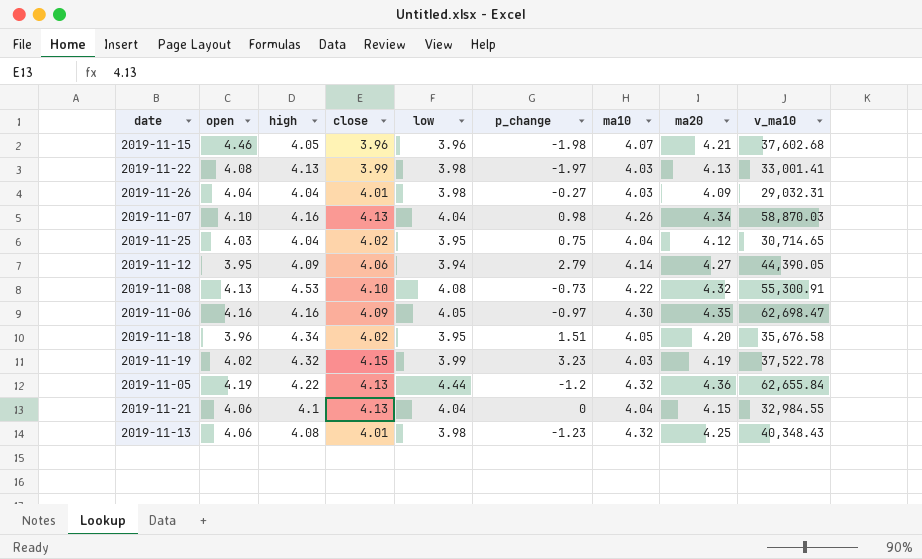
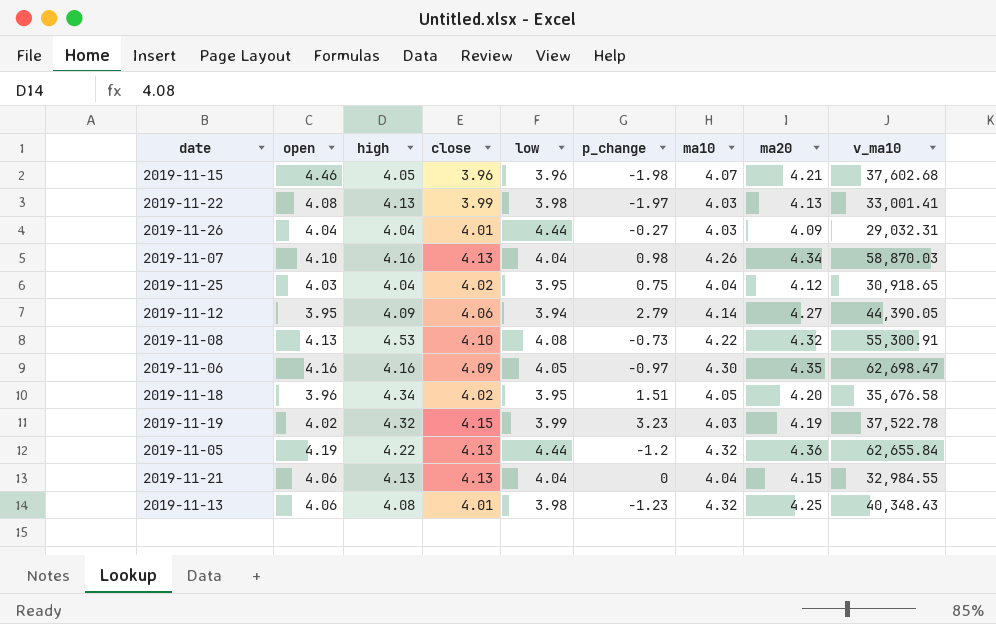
2019-11-26 | low: 3.98 -> 4.44
2019-11-25 | v_ma10: 30,714.65 -> 30,918.65
2019-11-21 | high: 4.1 -> 4.13

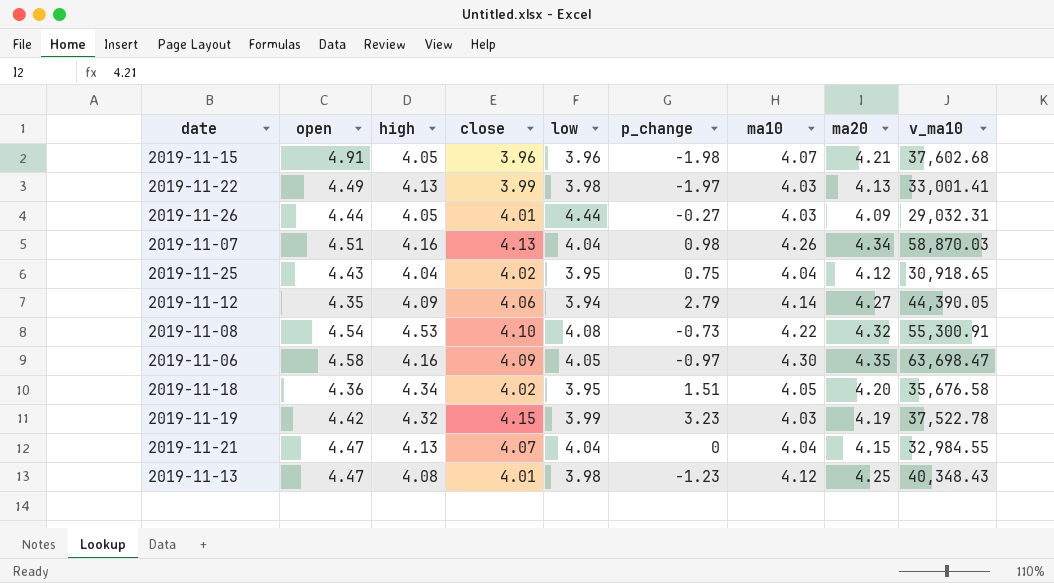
row 2019-11-05: 4.19 | 4.22 | 4.13 | 4.44 | -1.2 | 4.32 | 4.36 | 62,655.84 -> none
2019-11-15 | open: 4.46 -> 4.91
2019-11-22 | open: 4.08 -> 4.49
2019-11-26 | open: 4.04 -> 4.44
2019-11-26 | high: 4.04 -> 4.05
2019-11-07 | open: 4.10 -> 4.51
2019-11-25 | open: 4.03 -> 4.43
2019-11-12 | open: 3.95 -> 4.35
2019-11-08 | open: 4.13 -> 4.54
2019-11-06 | open: 4.16 -> 4.58
2019-11-06 | v_ma10: 62,698.47 -> 63,698.47
2019-11-18 | open: 3.96 -> 4.36
2019-11-19 | open: 4.02 -> 4.42
2019-11-21 | open: 4.06 -> 4.47
2019-11-21 | close: 4.13 -> 4.07
2019-11-13 | open: 4.06 -> 4.47
2019-11-13 | ma10: 4.32 -> 4.12

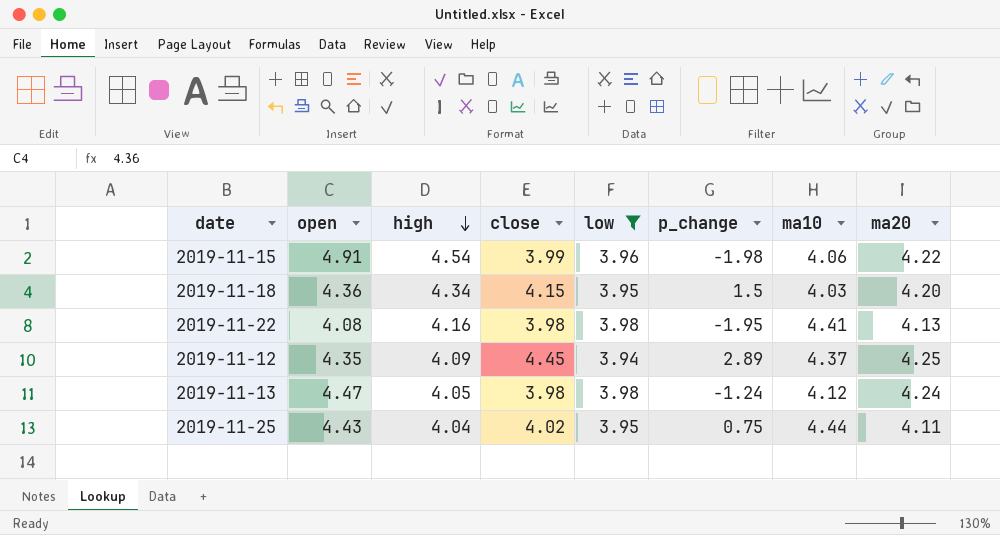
filter: none -> low <= 3.98
row order: none -> high descending
column v_ma10 | position: 9 -> none
2019-11-15 | high: 4.05 -> 4.54
2019-11-15 | close: 3.96 -> 3.99
2019-11-15 | ma10: 4.07 -> 4.06
2019-11-15 | ma20: 4.21 -> 4.22
2019-11-18 | close: 4.02 -> 4.15
2019-11-18 | p_change: 1.51 -> 1.5
2019-11-18 | ma10: 4.05 -> 4.03
2019-11-22 | open: 4.49 -> 4.08
2019-11-22 | high: 4.13 -> 4.16
2019-11-22 | close: 3.99 -> 3.98
2019-11-22 | p_change: -1.97 -> -1.95
2019-11-22 | ma10: 4.03 -> 4.41
2019-11-12 | close: 4.06 -> 4.45
2019-11-12 | p_change: 2.79 -> 2.89
2019-11-12 | ma10: 4.14 -> 4.37
2019-11-12 | ma20: 4.27 -> 4.25
2019-11-13 | high: 4.08 -> 4.05
2019-11-13 | close: 4.01 -> 3.98
2019-11-13 | p_change: -1.23 -> -1.24
2019-11-13 | ma20: 4.25 -> 4.24
2019-11-25 | ma10: 4.04 -> 4.44
2019-11-25 | ma20: 4.12 -> 4.11

